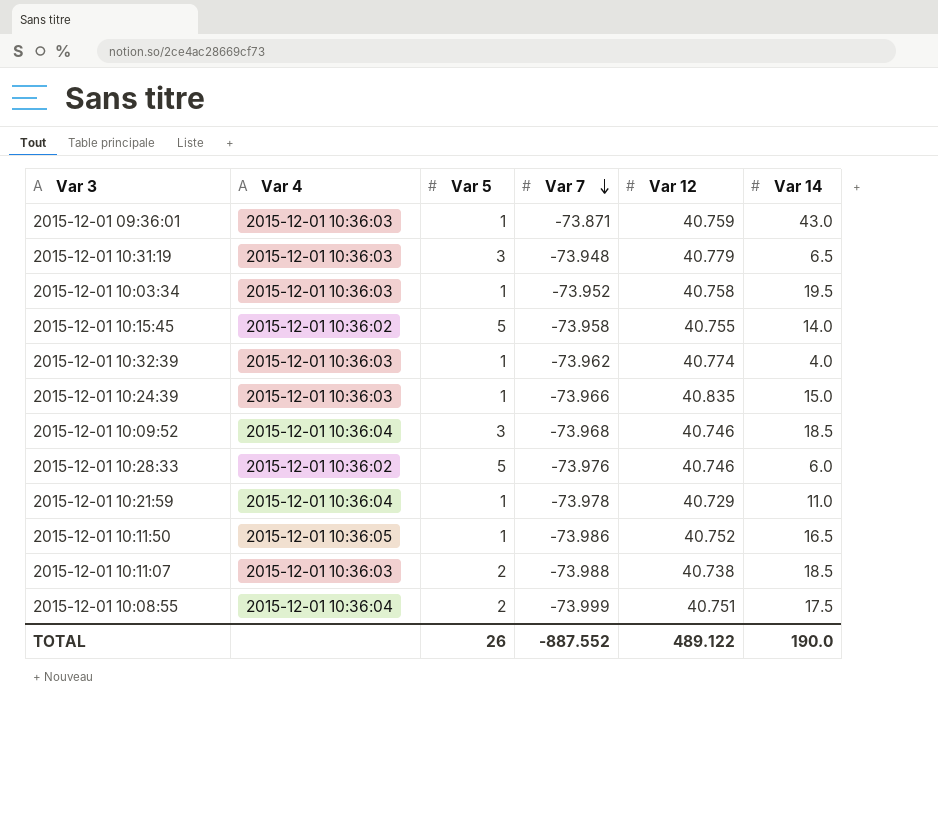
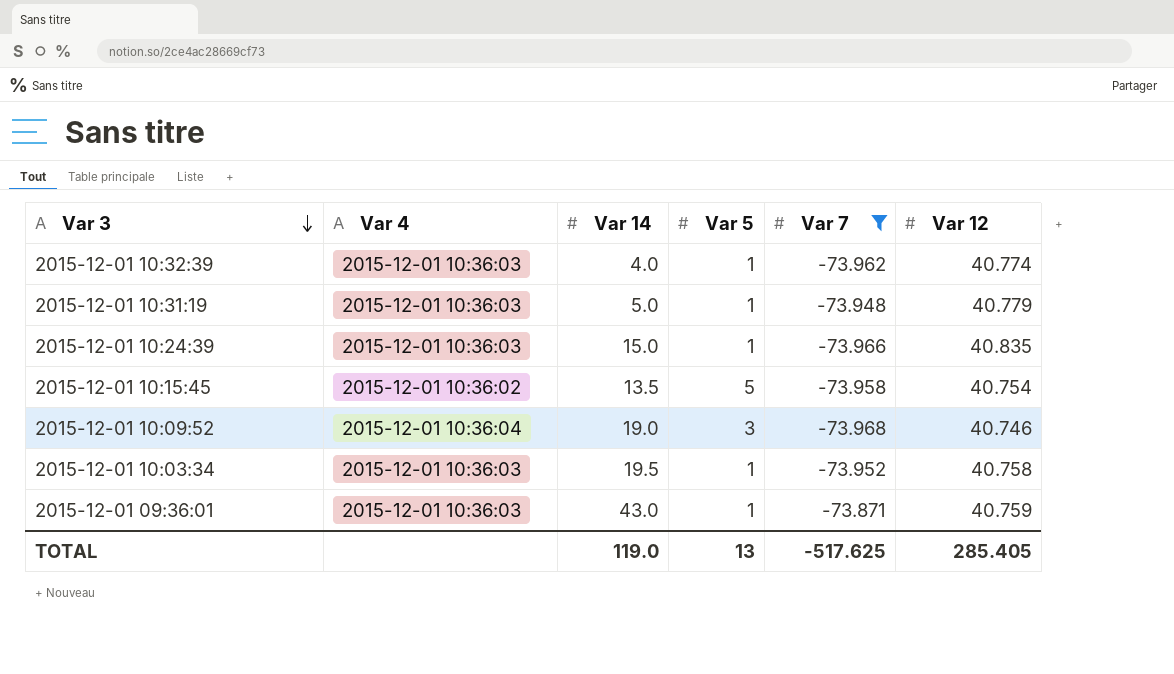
filter: none -> Var 7 >= -73.968
row order: Var 7 descending -> Var 3 descending
column Var 14 | position: 6 -> 3
2015-12-01 10:31:19 | Var 14: 6.5 -> 5.0
2015-12-01 10:31:19 | Var 5: 3 -> 1
2015-12-01 10:15:45 | Var 14: 14.0 -> 13.5
2015-12-01 10:15:45 | Var 12: 40.755 -> 40.754
2015-12-01 10:09:52 | Var 14: 18.5 -> 19.0
TOTAL | Var 14: 190.0 -> 119.0
TOTAL | Var 5: 26 -> 13
TOTAL | Var 7: -887.552 -> -517.625
TOTAL | Var 12: 489.122 -> 285.405

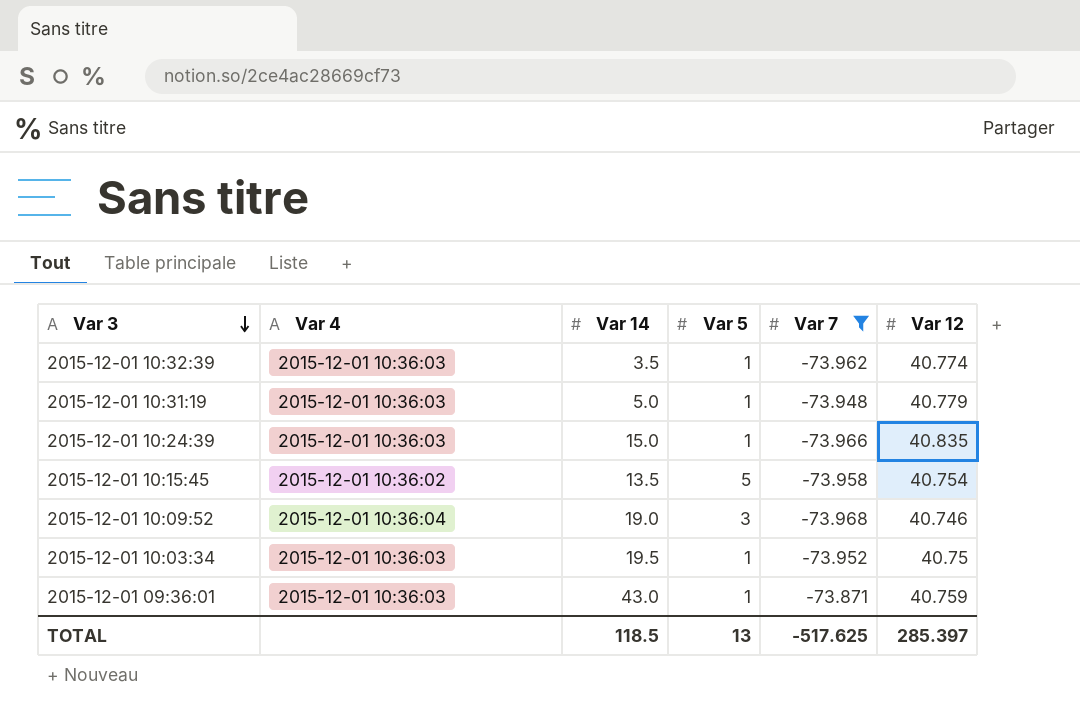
2015-12-01 10:32:39 | Var 14: 4.0 -> 3.5
2015-12-01 10:03:34 | Var 12: 40.758 -> 40.75
TOTAL | Var 14: 119.0 -> 118.5
TOTAL | Var 12: 285.405 -> 285.397

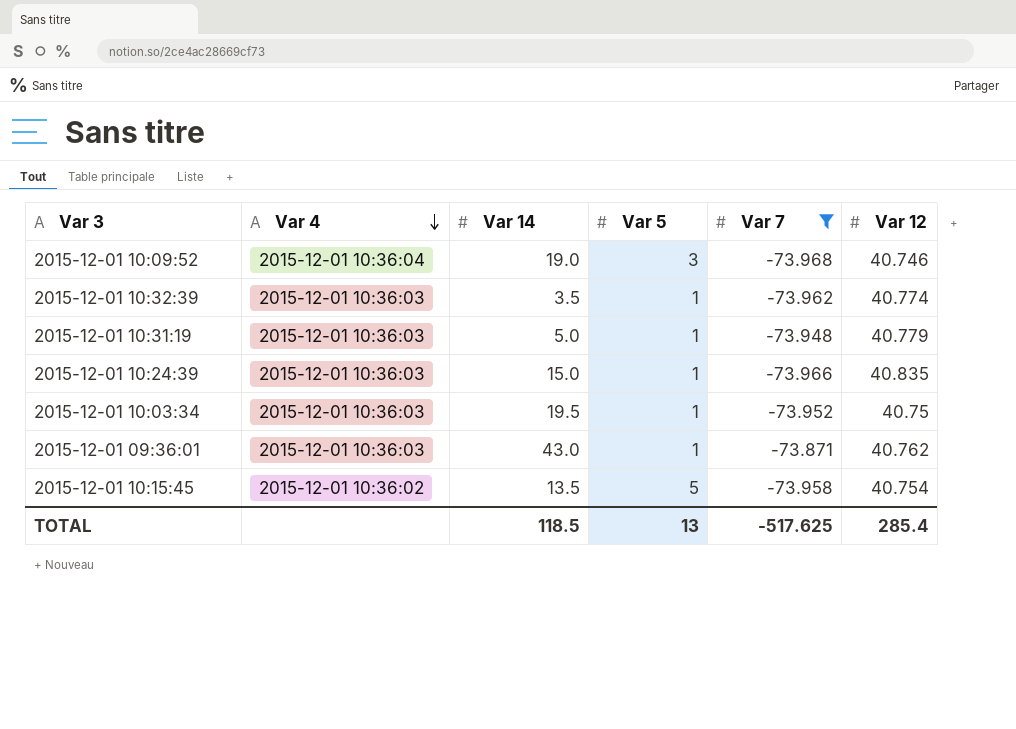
row order: Var 3 descending -> Var 4 descending
2015-12-01 09:36:01 | Var 12: 40.759 -> 40.762
TOTAL | Var 12: 285.397 -> 285.4

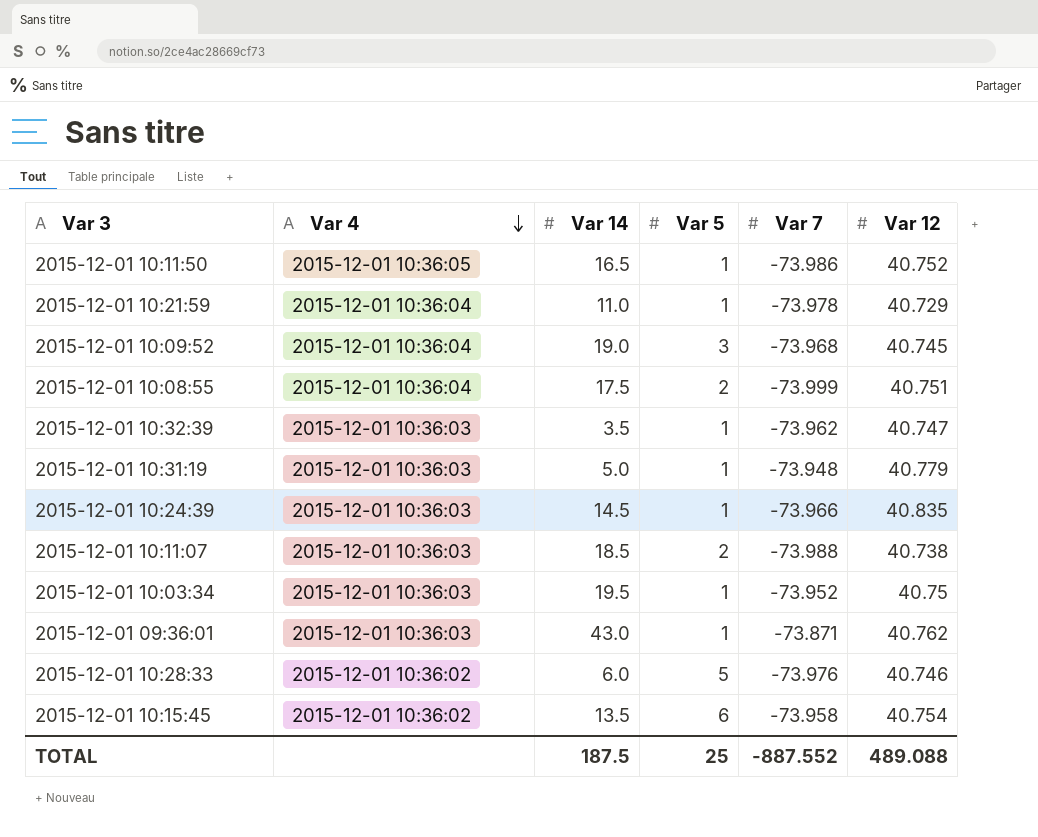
filter: Var 7 >= -73.968 -> none
2015-12-01 10:09:52 | Var 12: 40.746 -> 40.745
2015-12-01 10:32:39 | Var 12: 40.774 -> 40.747
2015-12-01 10:24:39 | Var 14: 15.0 -> 14.5
2015-12-01 10:15:45 | Var 5: 5 -> 6
TOTAL | Var 14: 118.5 -> 187.5
TOTAL | Var 5: 13 -> 25
TOTAL | Var 7: -517.625 -> -887.552
TOTAL | Var 12: 285.4 -> 489.088

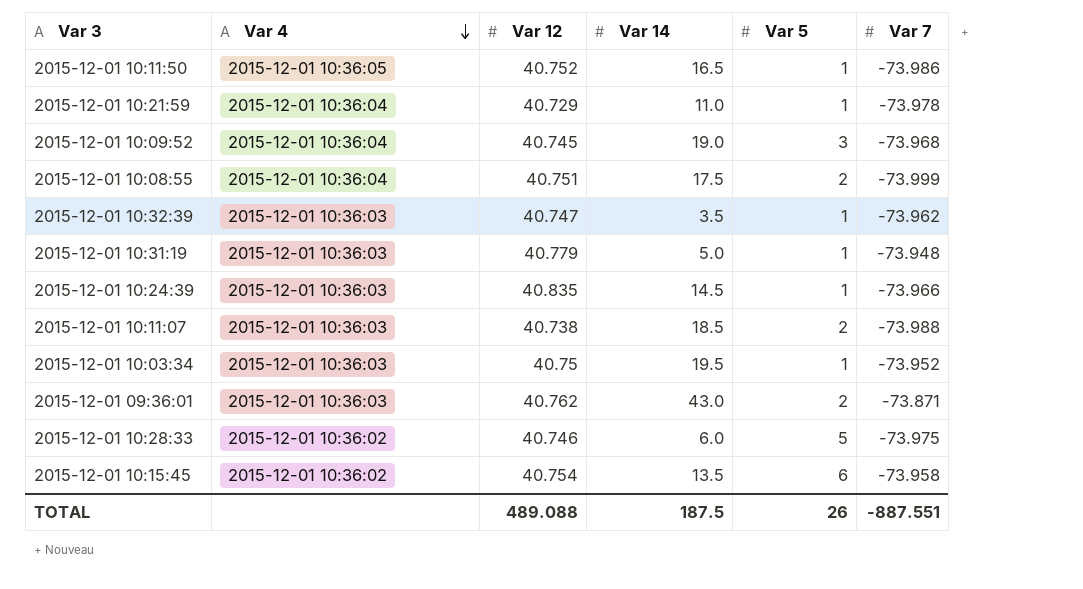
column Var 12 | position: 6 -> 3
2015-12-01 09:36:01 | Var 5: 1 -> 2
2015-12-01 10:28:33 | Var 7: -73.976 -> -73.975
TOTAL | Var 5: 25 -> 26
TOTAL | Var 7: -887.552 -> -887.551

